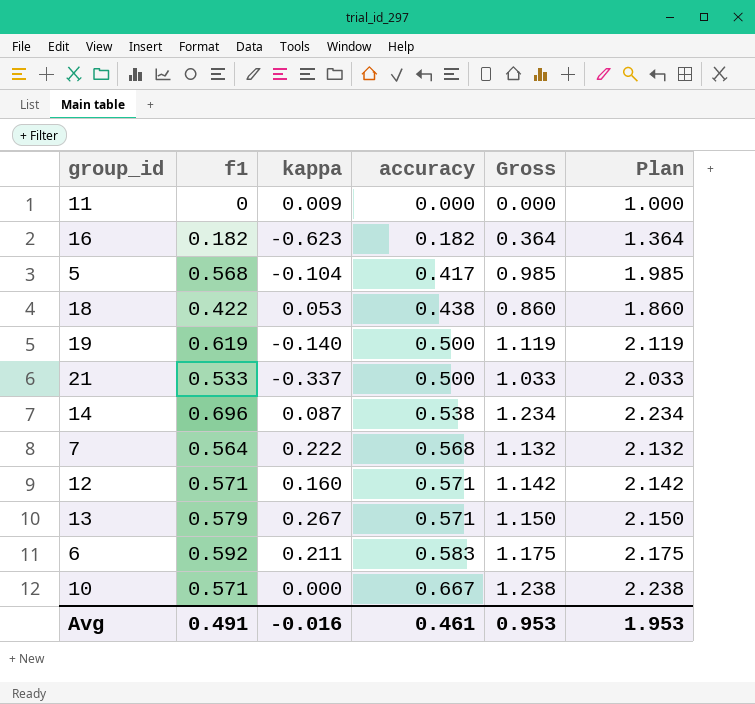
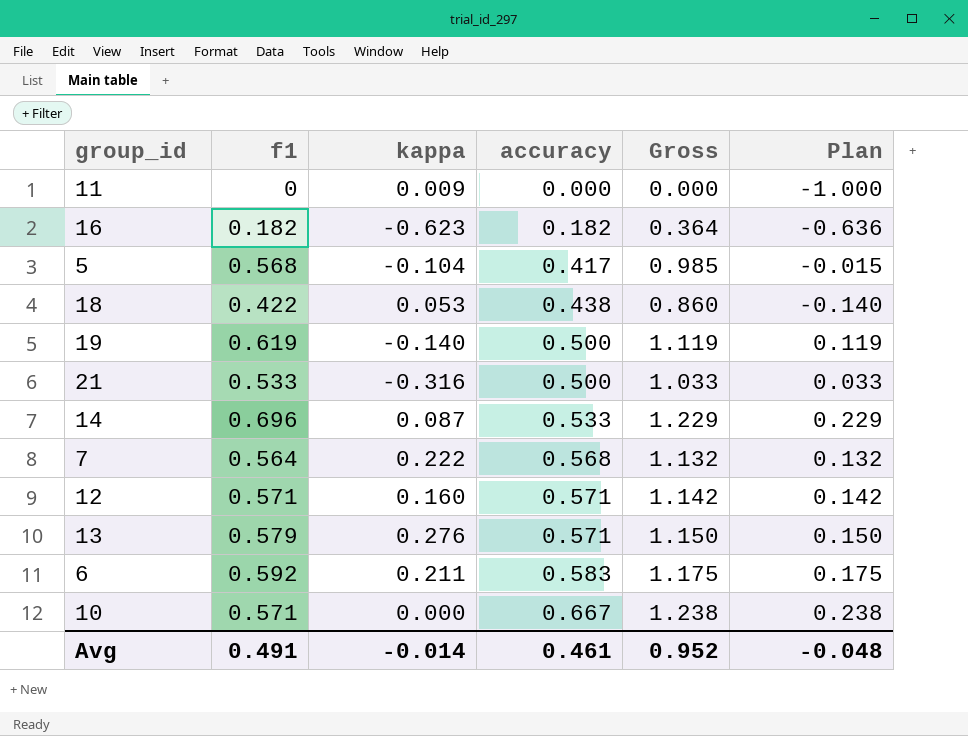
column Plan | formula: [Gross] + 1 -> [Gross] - 1
21 | kappa: -0.337 -> -0.316
14 | accuracy: 0.538 -> 0.533
14 | Gross: 1.234 -> 1.229
13 | kappa: 0.267 -> 0.276
Avg | kappa: -0.016 -> -0.014
Avg | Gross: 0.953 -> 0.952
Avg | Plan: 1.953 -> -0.048

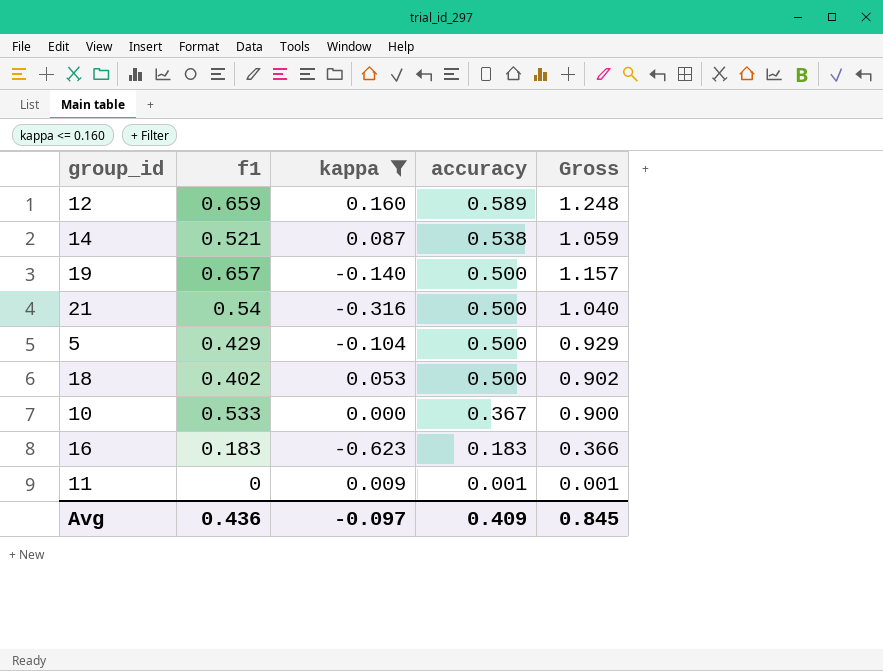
filter: none -> kappa <= 0.160
row order: accuracy ascending -> accuracy descending
column Plan | formula: [Gross] - 1 -> none
12 | f1: 0.571 -> 0.659
12 | accuracy: 0.571 -> 0.589
12 | Gross: 1.142 -> 1.248
14 | f1: 0.696 -> 0.521
14 | accuracy: 0.533 -> 0.538
14 | Gross: 1.229 -> 1.059
19 | f1: 0.619 -> 0.657
19 | Gross: 1.119 -> 1.157
21 | f1: 0.533 -> 0.54
21 | Gross: 1.033 -> 1.040
5 | f1: 0.568 -> 0.429
5 | accuracy: 0.417 -> 0.500
5 | Gross: 0.985 -> 0.929
18 | f1: 0.422 -> 0.402
18 | accuracy: 0.438 -> 0.500
18 | Gross: 0.860 -> 0.902
10 | f1: 0.571 -> 0.533
10 | accuracy: 0.667 -> 0.367
10 | Gross: 1.238 -> 0.900
16 | f1: 0.182 -> 0.183
16 | accuracy: 0.182 -> 0.183
16 | Gross: 0.364 -> 0.366
11 | accuracy: 0.000 -> 0.001
11 | Gross: 0.000 -> 0.001
Avg | f1: 0.491 -> 0.436
Avg | kappa: -0.014 -> -0.097
Avg | accuracy: 0.461 -> 0.409
Avg | Gross: 0.952 -> 0.845

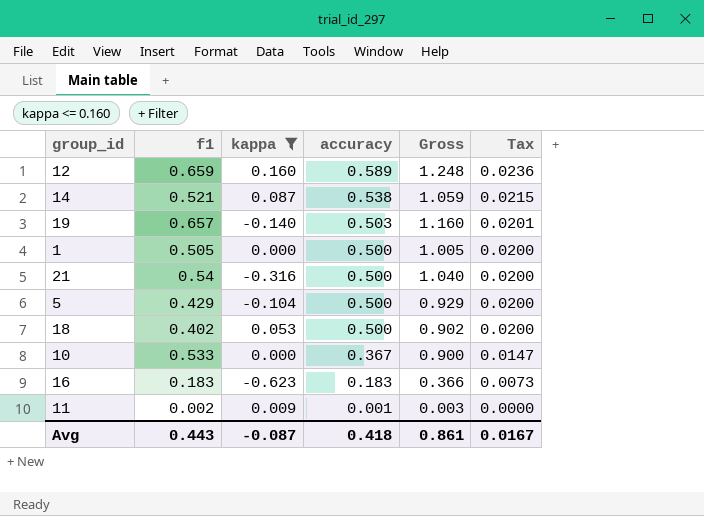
column Tax | formula: none -> [accuracy] * 0.04
19 | accuracy: 0.500 -> 0.503
19 | Gross: 1.157 -> 1.160
row 1: none -> 0.505 | 0.000 | 0.500 | 1.005 | 0.0200
11 | f1: 0 -> 0.002
11 | Gross: 0.001 -> 0.003
Avg | f1: 0.436 -> 0.443
Avg | kappa: -0.097 -> -0.087
Avg | accuracy: 0.409 -> 0.418
Avg | Gross: 0.845 -> 0.861

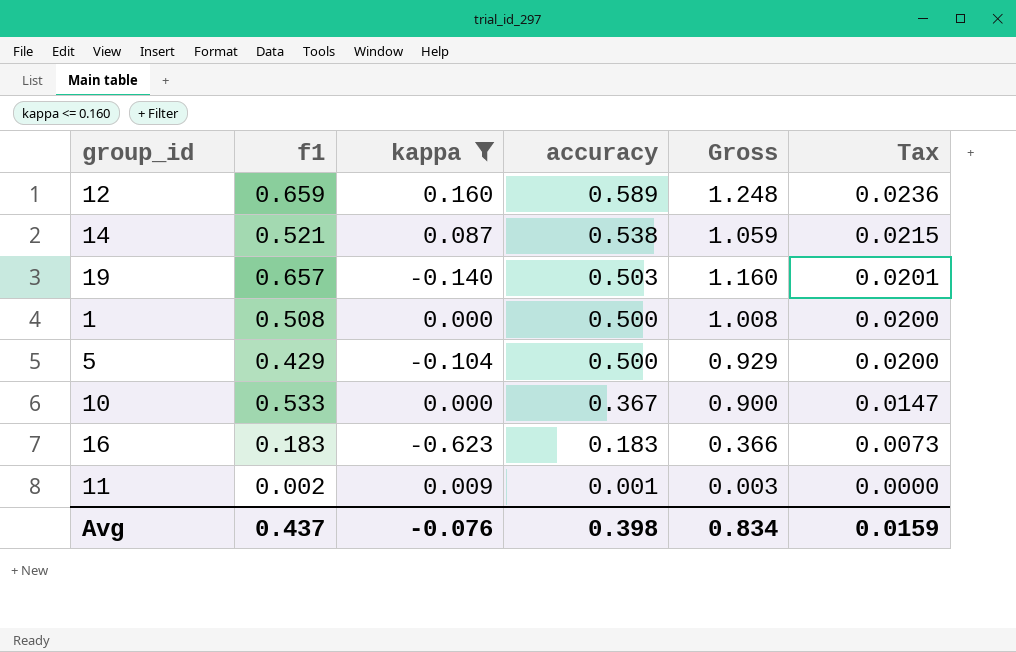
row 21: 0.54 | -0.316 | 0.500 | 1.040 | 0.0200 -> none
row 18: 0.402 | 0.053 | 0.500 | 0.902 | 0.0200 -> none
1 | f1: 0.505 -> 0.508
1 | Gross: 1.005 -> 1.008
Avg | f1: 0.443 -> 0.437
Avg | kappa: -0.087 -> -0.076
Avg | accuracy: 0.418 -> 0.398
Avg | Gross: 0.861 -> 0.834
Avg | Tax: 0.0167 -> 0.0159

